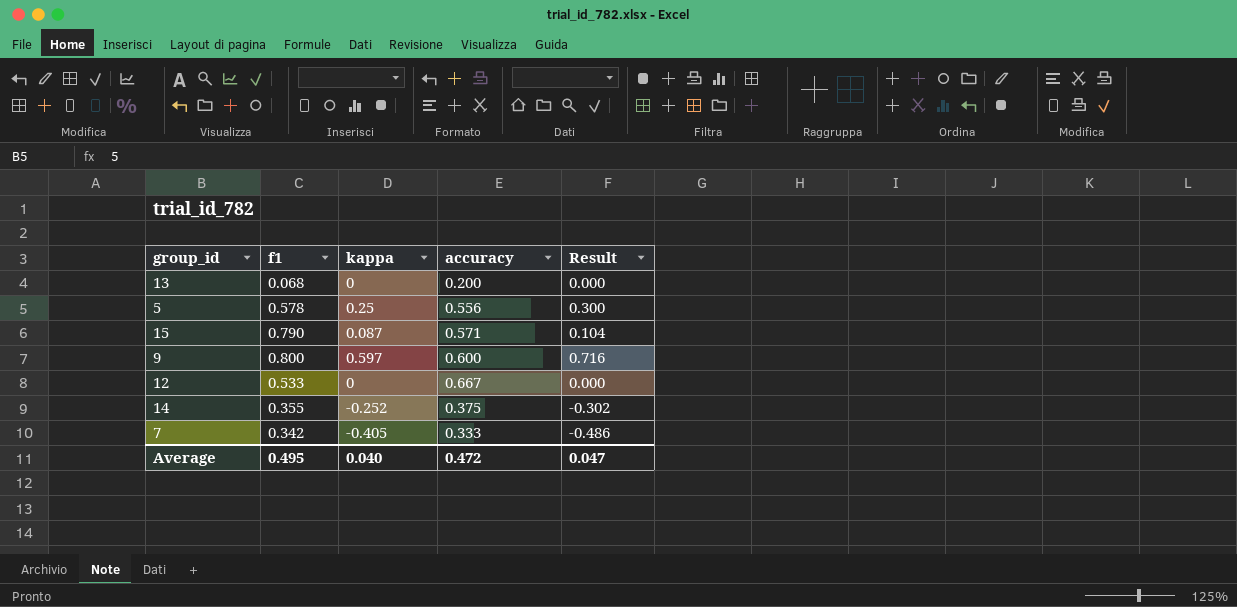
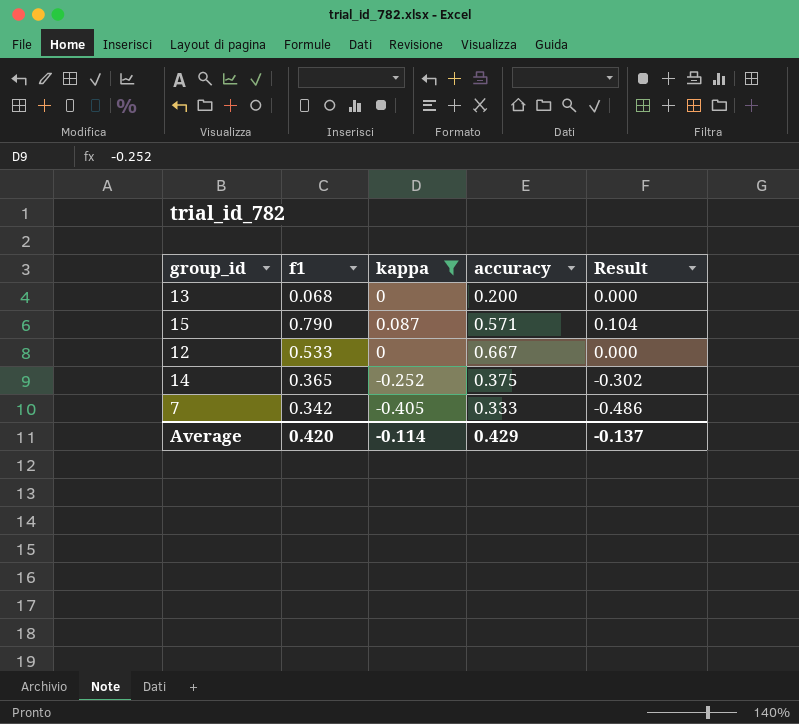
filter: none -> kappa <= 0.087
14 | f1: 0.355 -> 0.365
Average | f1: 0.495 -> 0.420
Average | kappa: 0.040 -> -0.114
Average | accuracy: 0.472 -> 0.429
Average | Result: 0.047 -> -0.137

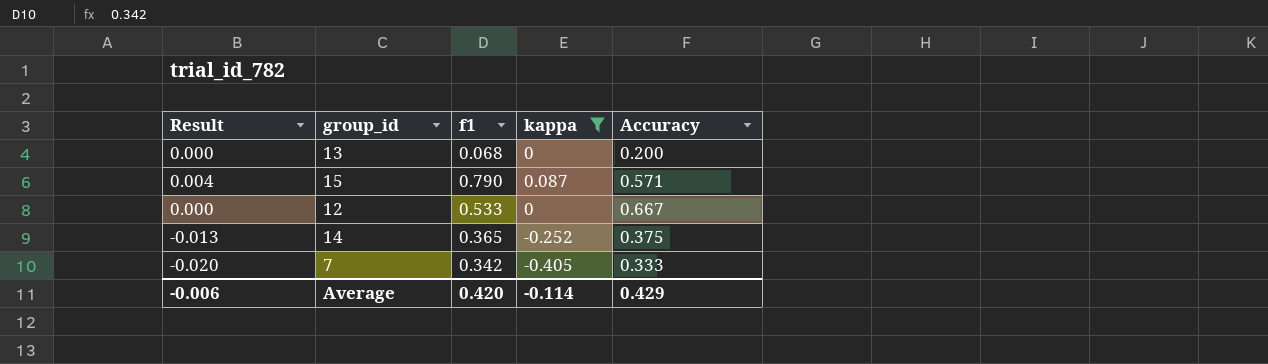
column Result | formula: [kappa] * 1.2 -> [kappa] * 0.05
column Result | position: 5 -> 1
column name: accuracy -> Accuracy
Average | Result: -0.137 -> -0.006

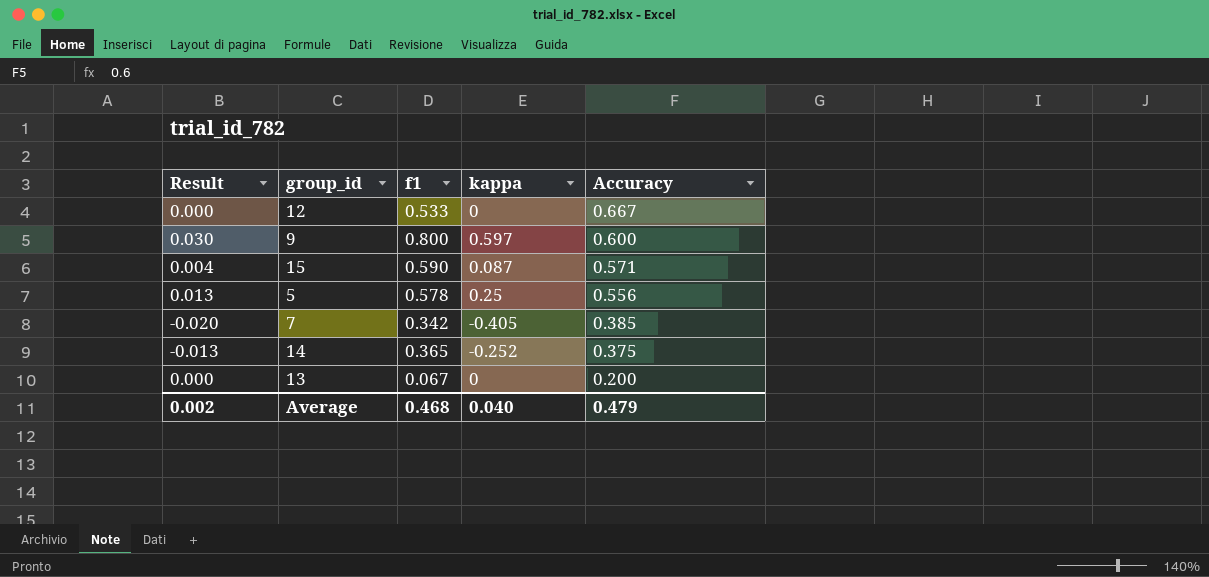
filter: kappa <= 0.087 -> none
row order: none -> Accuracy descending
15 | f1: 0.790 -> 0.590
7 | Accuracy: 0.333 -> 0.385
13 | f1: 0.068 -> 0.067
Average | Result: -0.006 -> 0.002
Average | f1: 0.420 -> 0.468
Average | kappa: -0.114 -> 0.040
Average | Accuracy: 0.429 -> 0.479

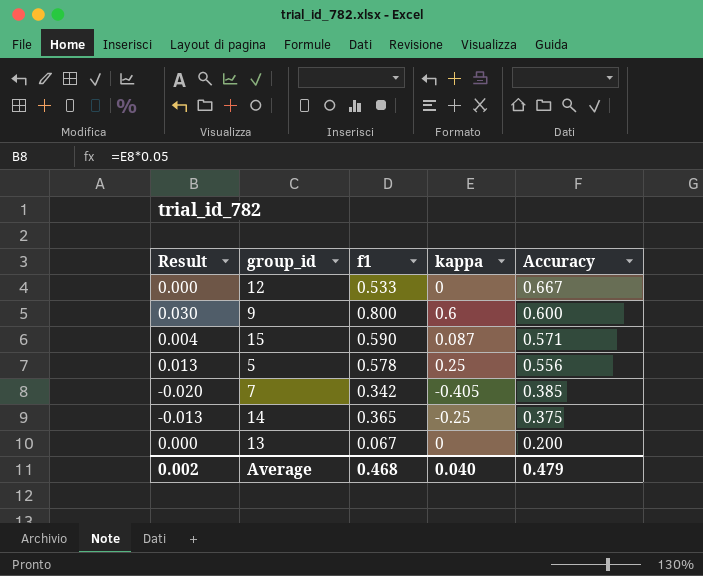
9 | kappa: 0.597 -> 0.6
14 | kappa: -0.252 -> -0.25

